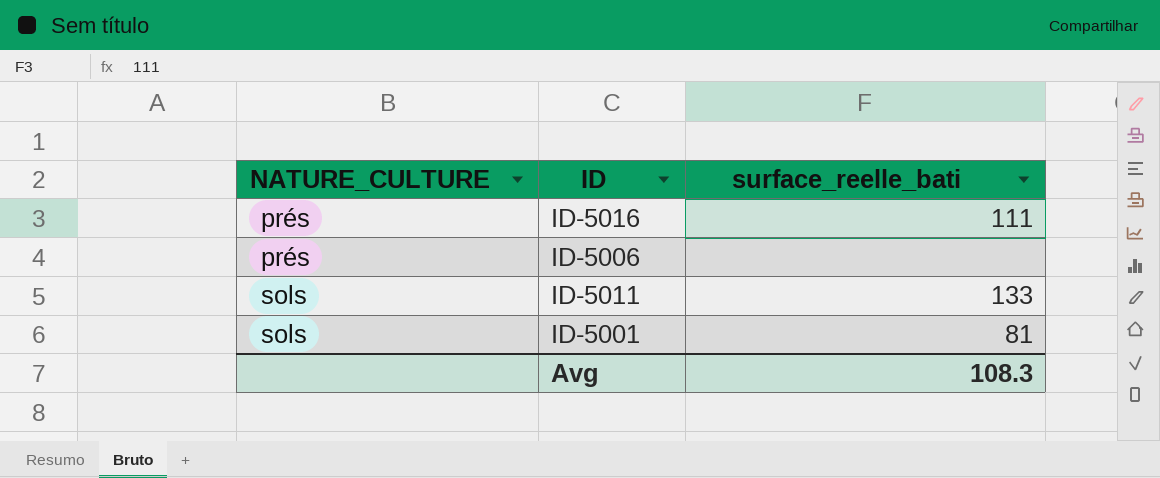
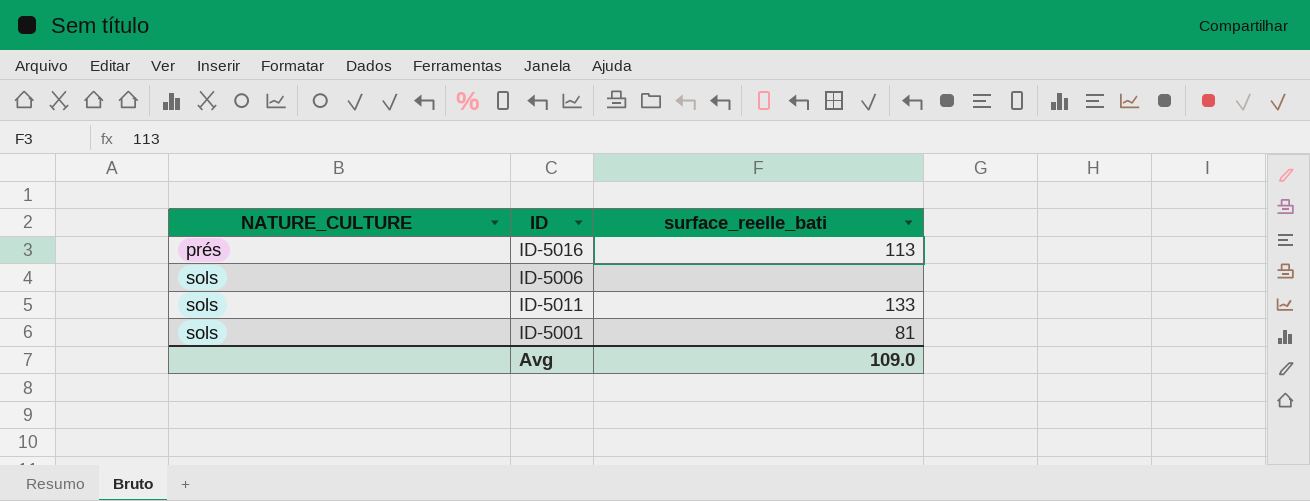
ID-5016 | surface_reelle_bati: 111 -> 113
ID-5006 | NATURE_CULTURE: prés -> sols
Avg | surface_reelle_bati: 108.3 -> 109.0

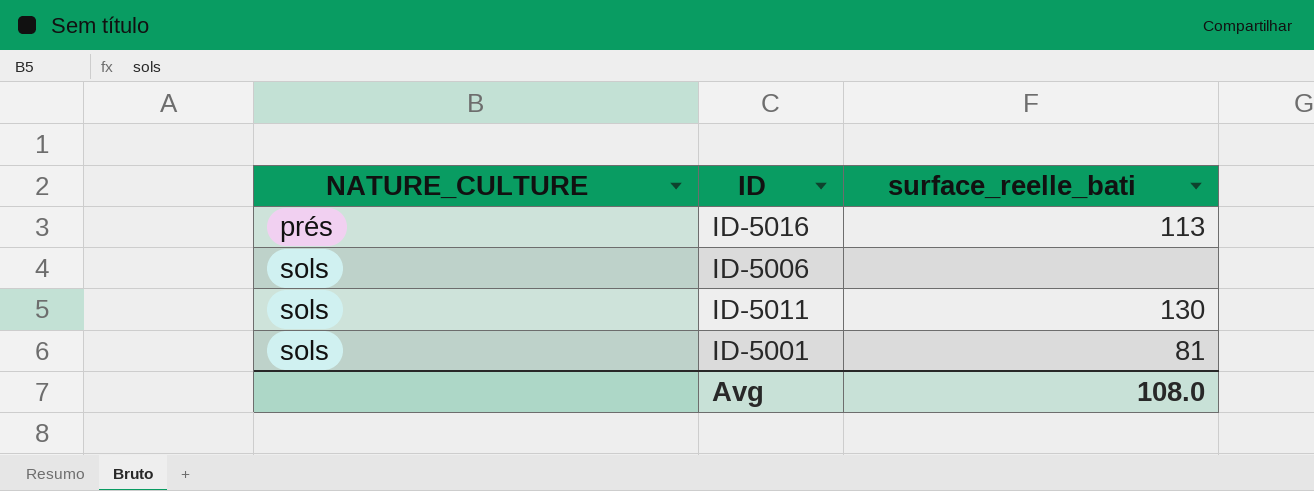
ID-5011 | surface_reelle_bati: 133 -> 130
Avg | surface_reelle_bati: 109.0 -> 108.0

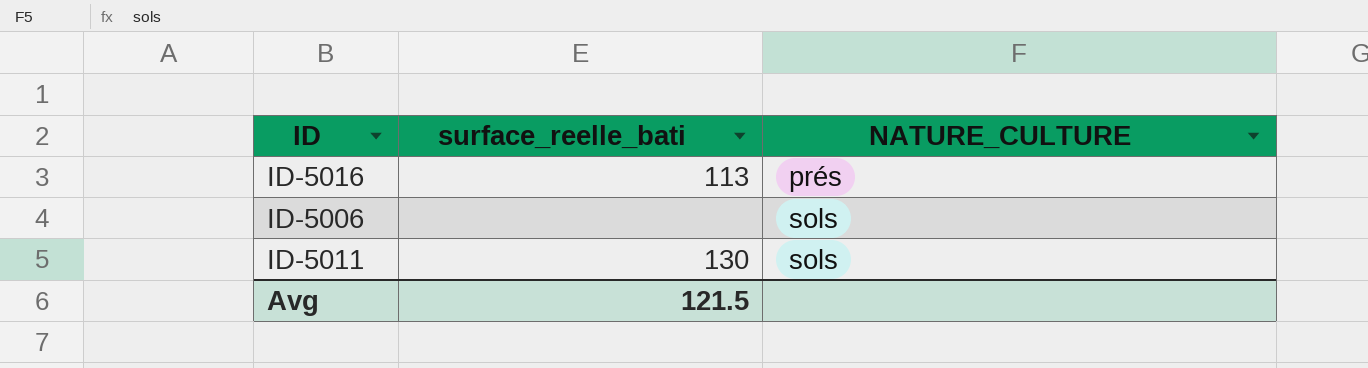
column NATURE_CULTURE | position: 1 -> 3
row ID-5001: sols | 81 -> none
Avg | surface_reelle_bati: 108.0 -> 121.5

